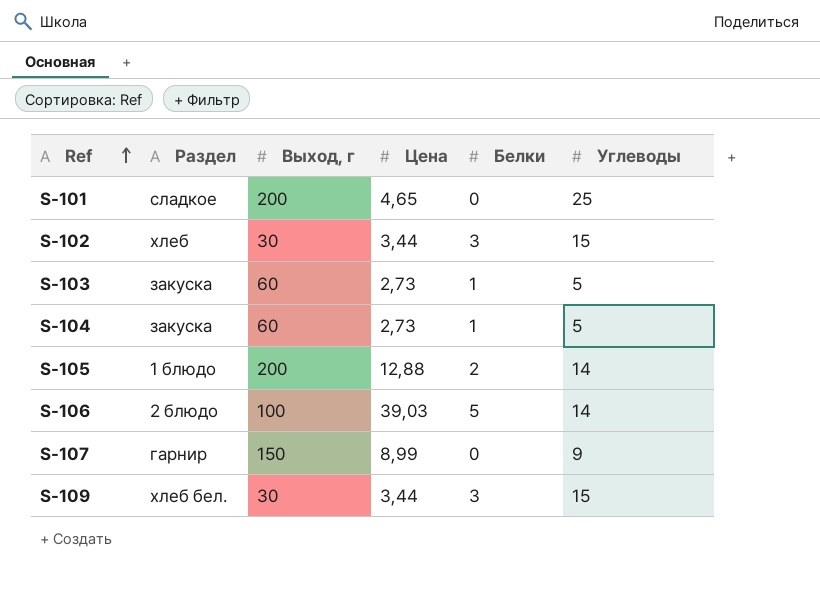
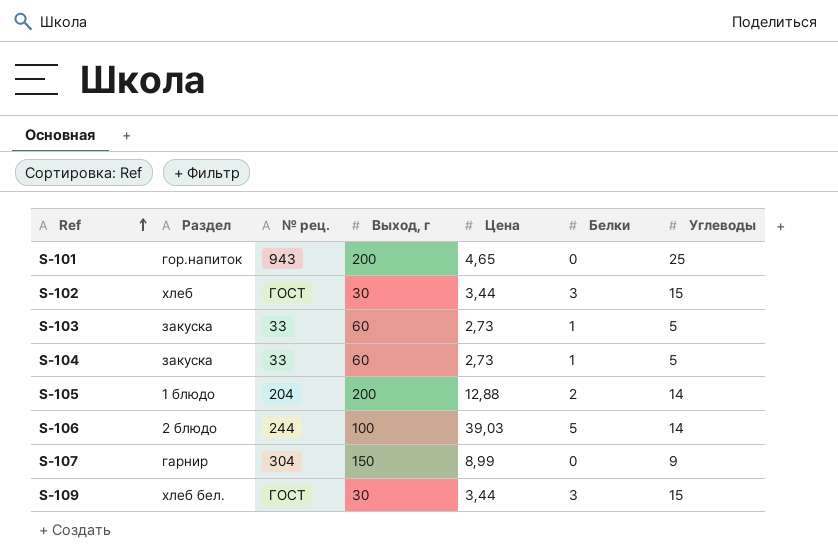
column № рец. | position: none -> 3
S-101 | Раздел: сладкое -> гор.напиток

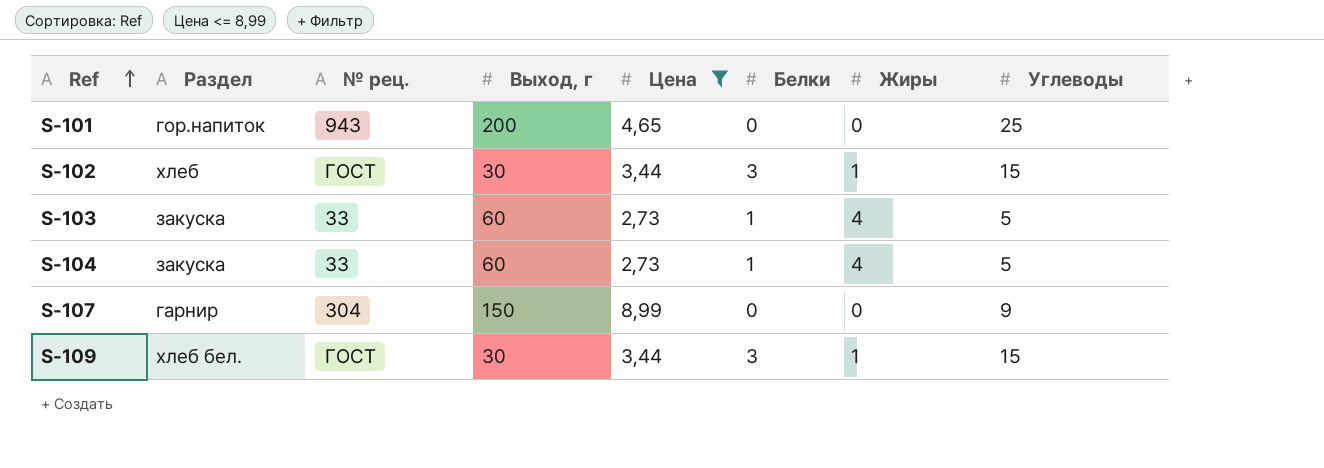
filter: none -> Цена <= 8,99
column Жиры | position: none -> 7

